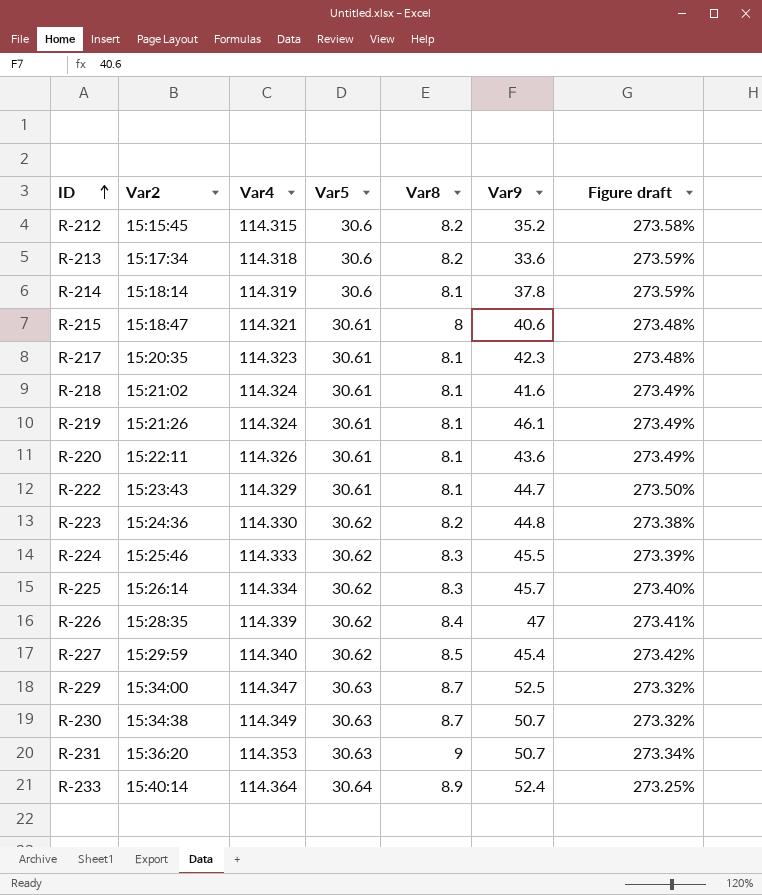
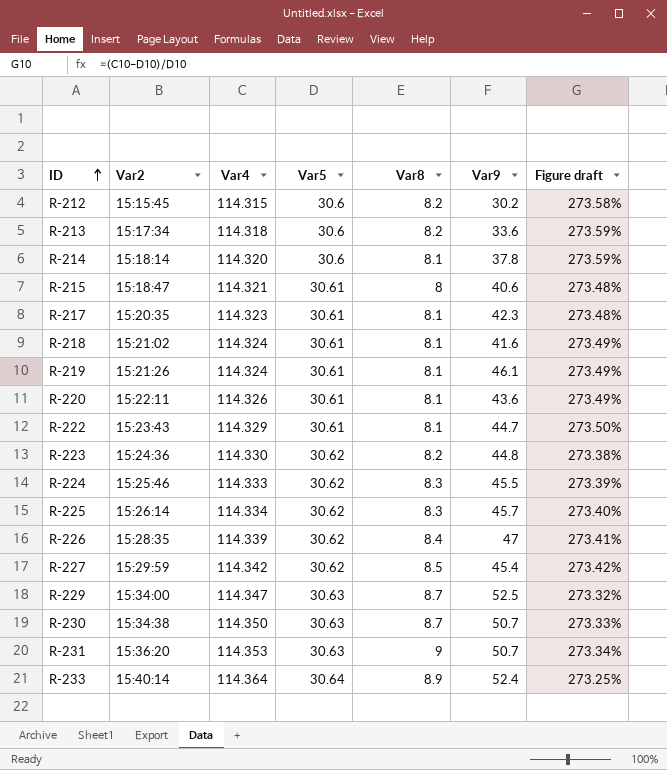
R-212 | Var9: 35.2 -> 30.2
R-214 | Var4: 114.319 -> 114.320
R-227 | Var4: 114.340 -> 114.342
R-230 | Var4: 114.349 -> 114.350
R-230 | Figure draft: 273.32% -> 273.33%

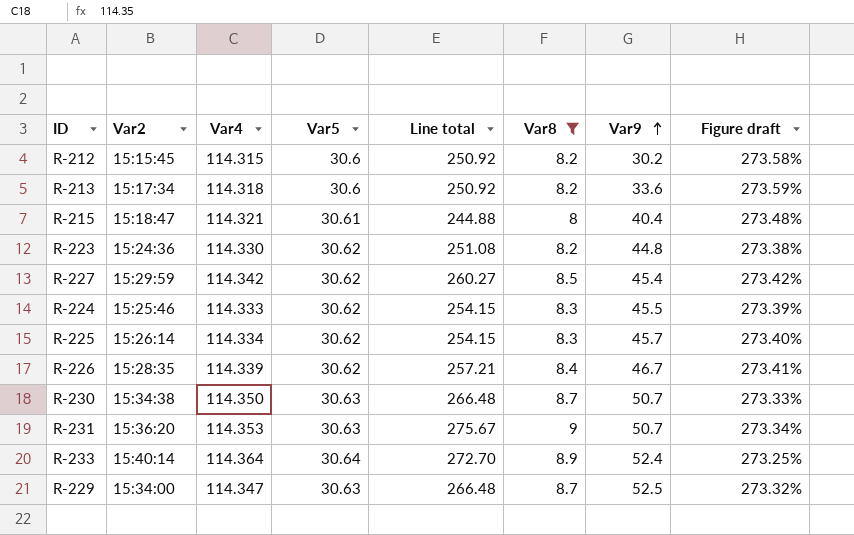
filter: none -> Var8 != 8.1
row order: ID ascending -> Var9 ascending
column Line total | formula: none -> [Var5] * [Var8]
R-215 | Var9: 40.6 -> 40.4
R-226 | Var9: 47 -> 46.7

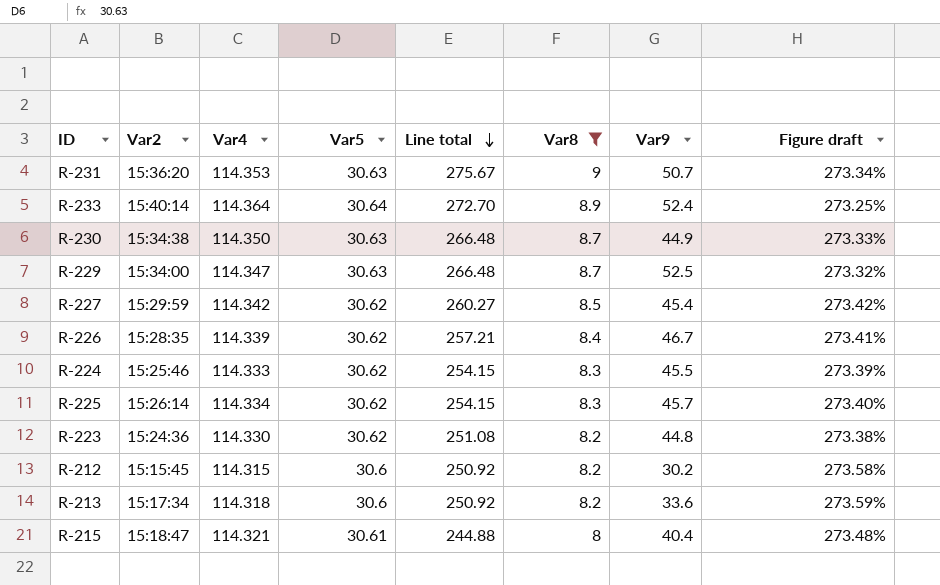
row order: Var9 ascending -> Line total descending
R-230 | Var9: 50.7 -> 44.9

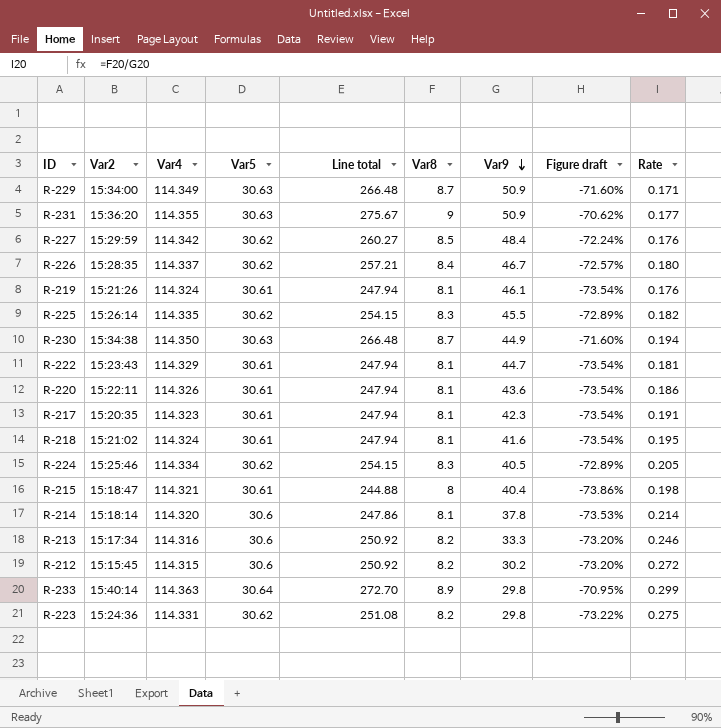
filter: Var8 != 8.1 -> none
row order: Line total descending -> Var9 descending
column Figure draft | formula: ([Var4] - [Var5]) / [Var5] -> ([Var8] - [Var5]) / [Var5]
column Rate | formula: none -> [Var8] / [Var9]
R-229 | Var4: 114.347 -> 114.349
R-229 | Var9: 52.5 -> 50.9
R-231 | Var4: 114.353 -> 114.355
R-231 | Var9: 50.7 -> 50.9
R-227 | Var9: 45.4 -> 48.4
R-226 | Var4: 114.339 -> 114.337
R-225 | Var4: 114.334 -> 114.335
R-225 | Var9: 45.7 -> 45.5
R-224 | Var4: 114.333 -> 114.334
R-224 | Var9: 45.5 -> 40.5
R-213 | Var4: 114.318 -> 114.316
R-213 | Var9: 33.6 -> 33.3
R-233 | Var4: 114.364 -> 114.363
R-233 | Var9: 52.4 -> 29.8
R-223 | Var4: 114.330 -> 114.331
R-223 | Var9: 44.8 -> 29.8

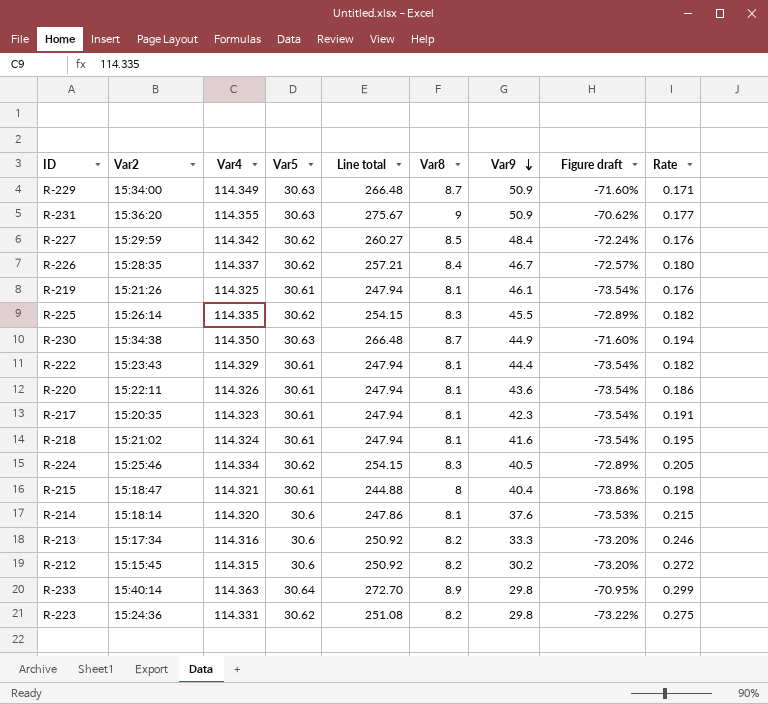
R-219 | Var4: 114.324 -> 114.325
R-222 | Var9: 44.7 -> 44.4
R-222 | Rate: 0.181 -> 0.182
R-214 | Var9: 37.8 -> 37.6
R-214 | Rate: 0.214 -> 0.215

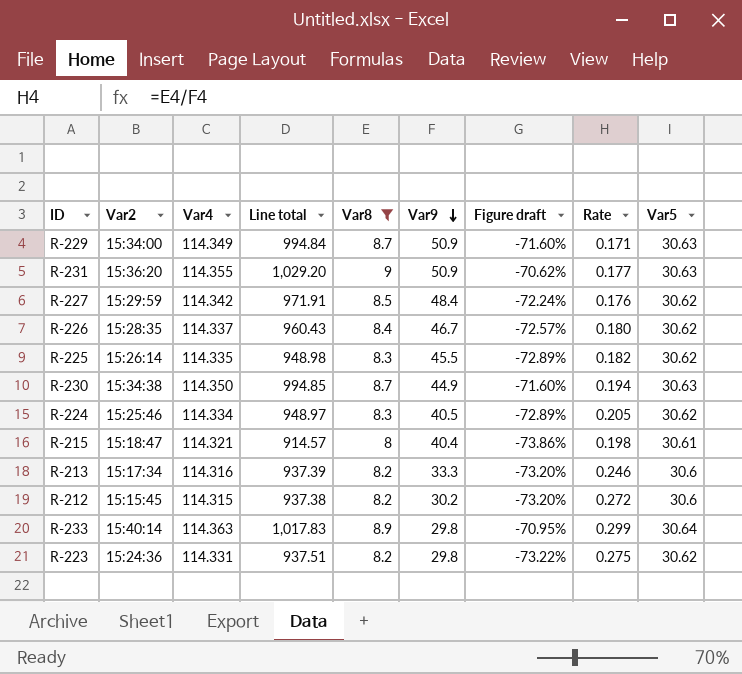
filter: none -> Var8 != 8.1
column Line total | formula: [Var5] * [Var8] -> [Var4] * [Var8]
column Var5 | position: 4 -> 9

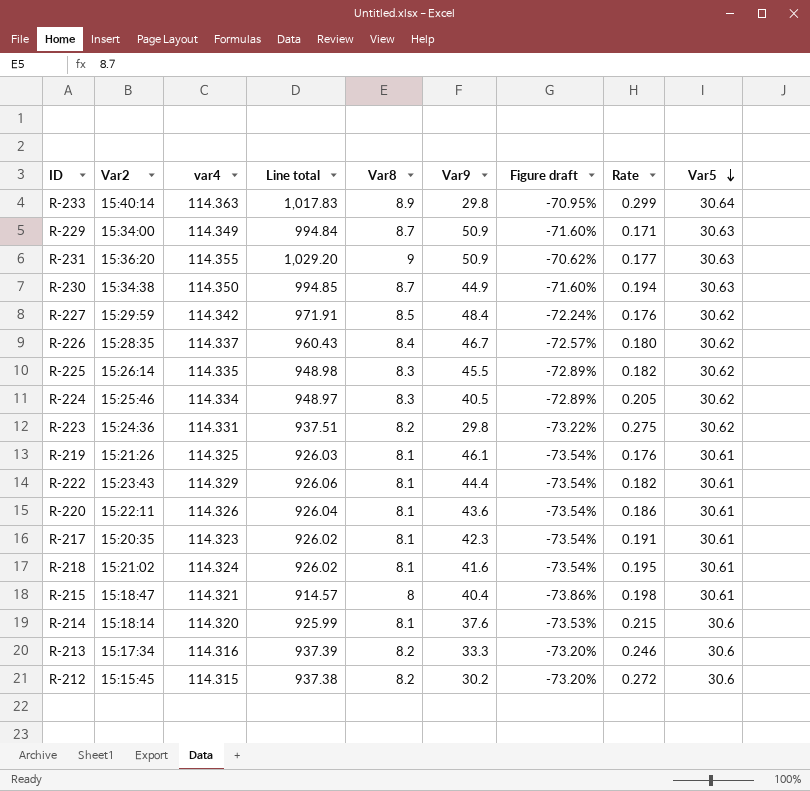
filter: Var8 != 8.1 -> none
row order: Var9 descending -> Var5 descending
column name: Var4 -> var4

